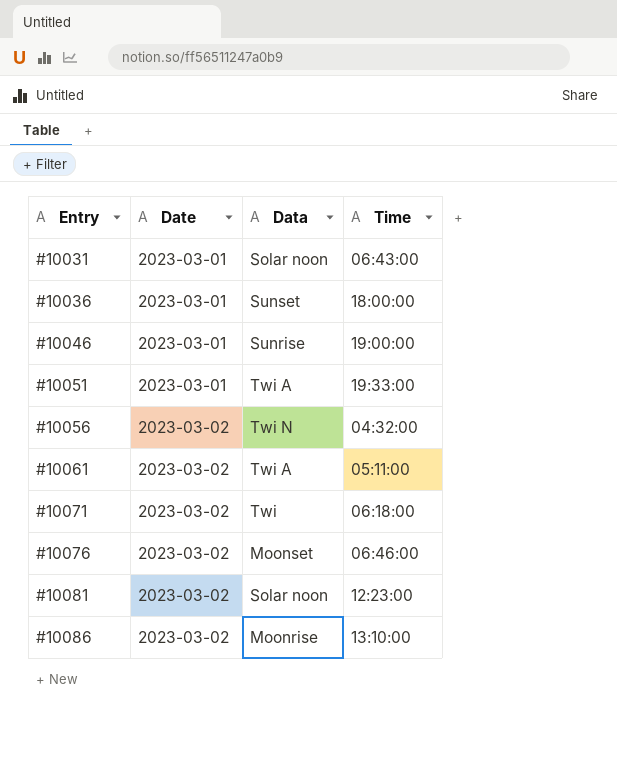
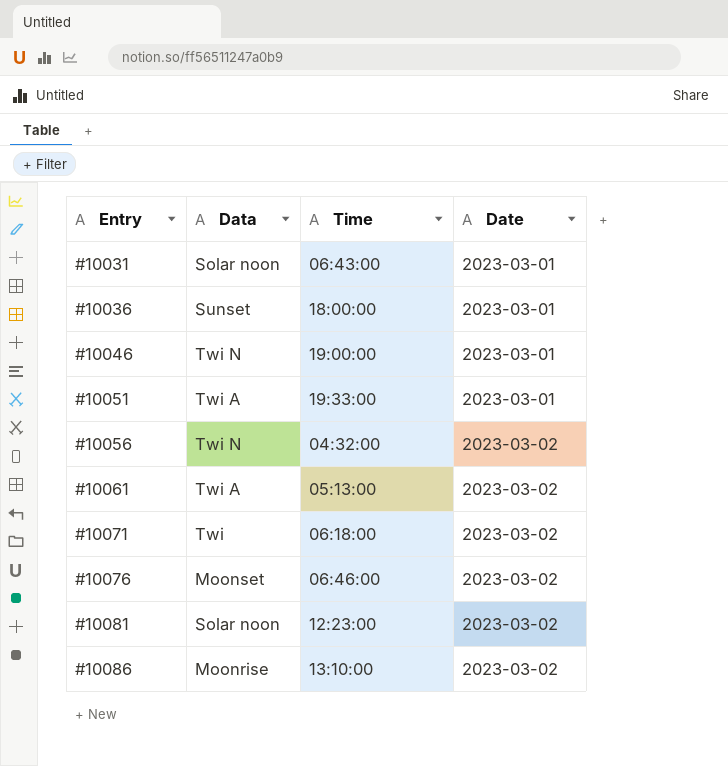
column Date | position: 2 -> 4
#10046 | Data: Sunrise -> Twi N
#10061 | Time: 05:11:00 -> 05:13:00

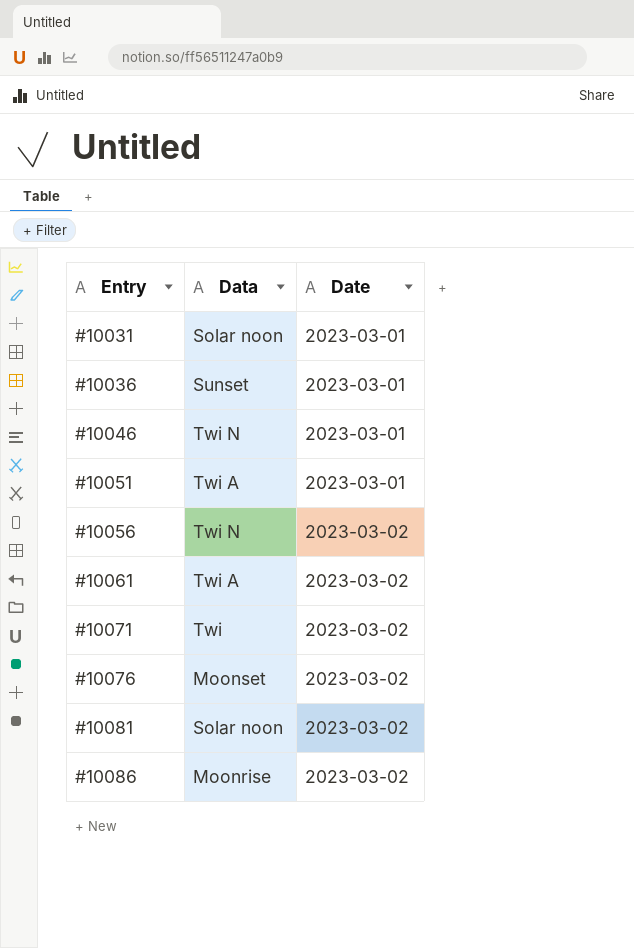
column Time | position: 3 -> none

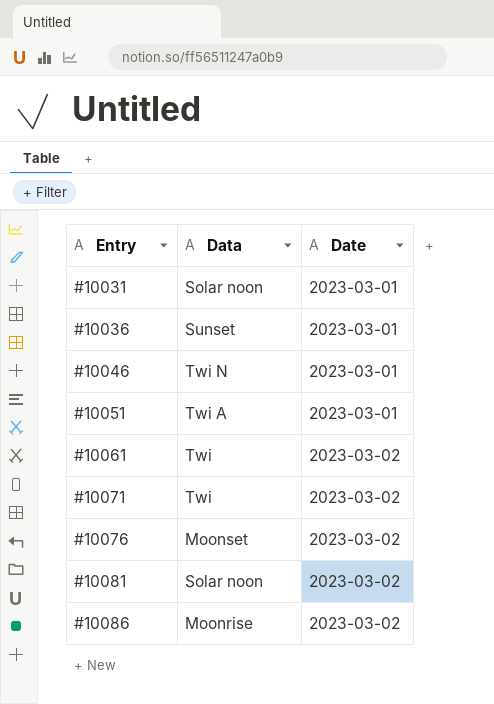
row #10056: Twi N | 2023-03-02 -> none
#10061 | Data: Twi A -> Twi

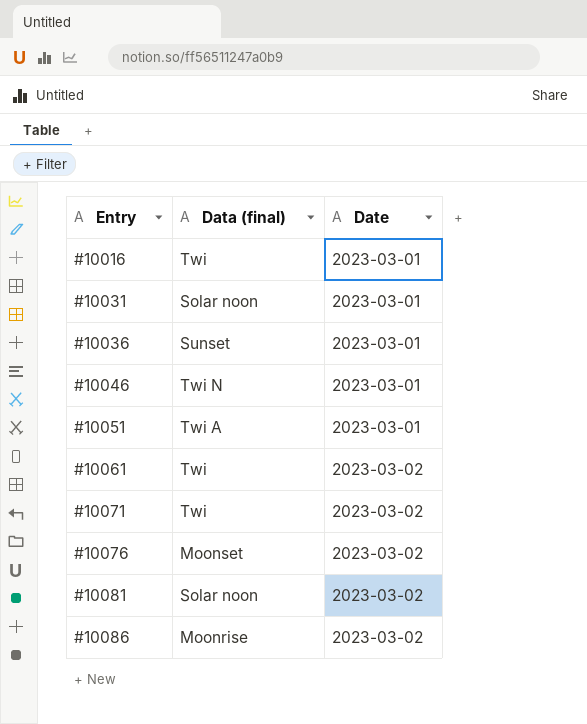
column name: Data -> Data (final)
row #10016: none -> Twi | 2023-03-01

